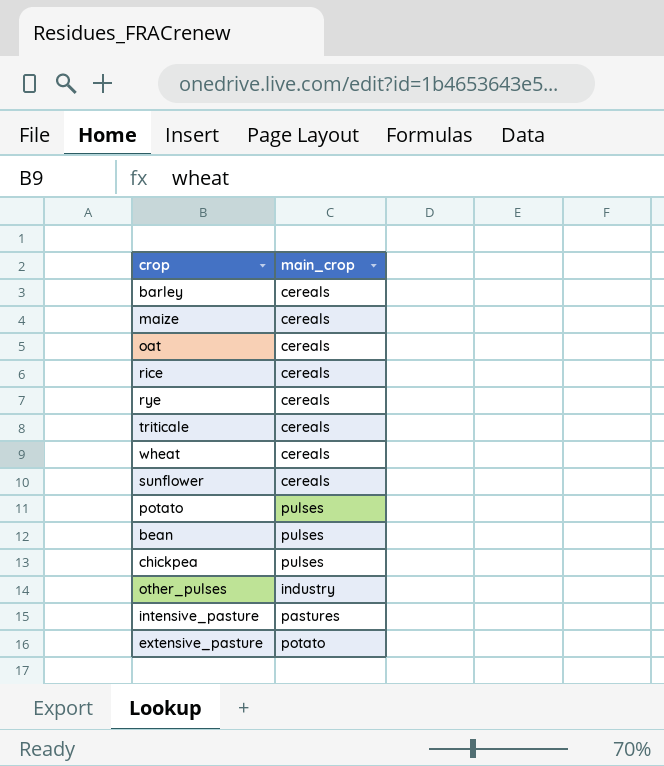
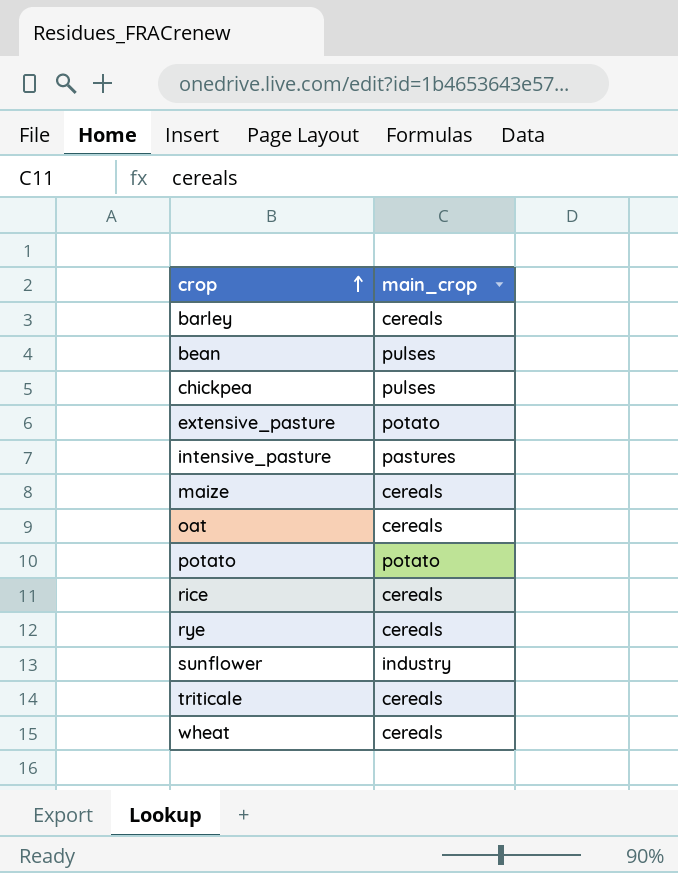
row order: none -> crop ascending
row other_pulses: industry -> none
potato | main_crop: pulses -> potato
sunflower | main_crop: cereals -> industry

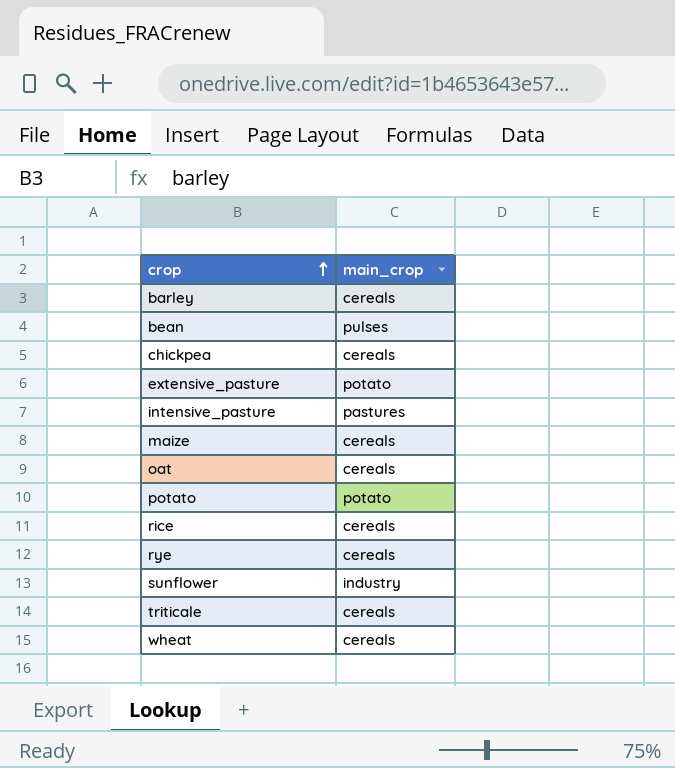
chickpea | main_crop: pulses -> cereals

